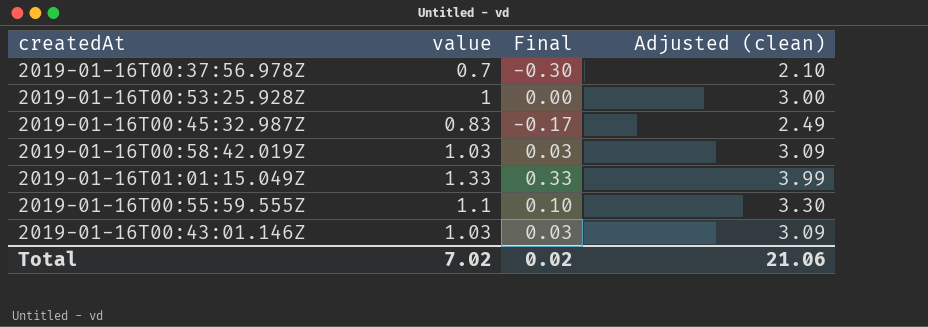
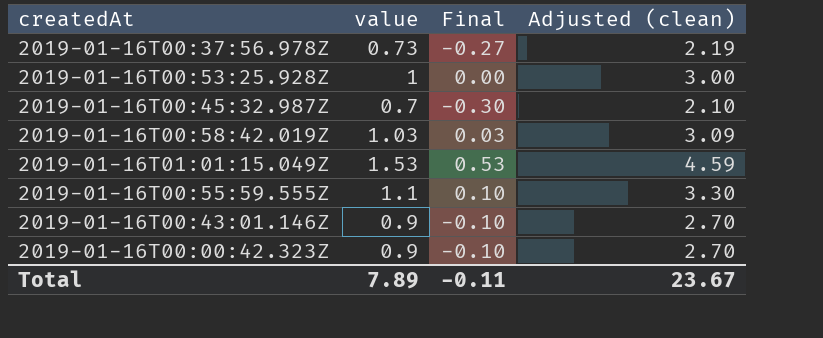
2019-01-16T00:37:56.978Z | value: 0.7 -> 0.73
2019-01-16T00:37:56.978Z | Final: -0.30 -> -0.27
2019-01-16T00:37:56.978Z | Adjusted (clean): 2.10 -> 2.19
2019-01-16T00:45:32.987Z | value: 0.83 -> 0.7
2019-01-16T00:45:32.987Z | Final: -0.17 -> -0.30
2019-01-16T00:45:32.987Z | Adjusted (clean): 2.49 -> 2.10
2019-01-16T01:01:15.049Z | value: 1.33 -> 1.53
2019-01-16T01:01:15.049Z | Final: 0.33 -> 0.53
2019-01-16T01:01:15.049Z | Adjusted (clean): 3.99 -> 4.59
2019-01-16T00:43:01.146Z | value: 1.03 -> 0.9
2019-01-16T00:43:01.146Z | Final: 0.03 -> -0.10
2019-01-16T00:43:01.146Z | Adjusted (clean): 3.09 -> 2.70
row 2019-01-16T00:00:42.323Z: none -> 0.9 | -0.10 | 2.70
Total | value: 7.02 -> 7.89
Total | Final: 0.02 -> -0.11
Total | Adjusted (clean): 21.06 -> 23.67

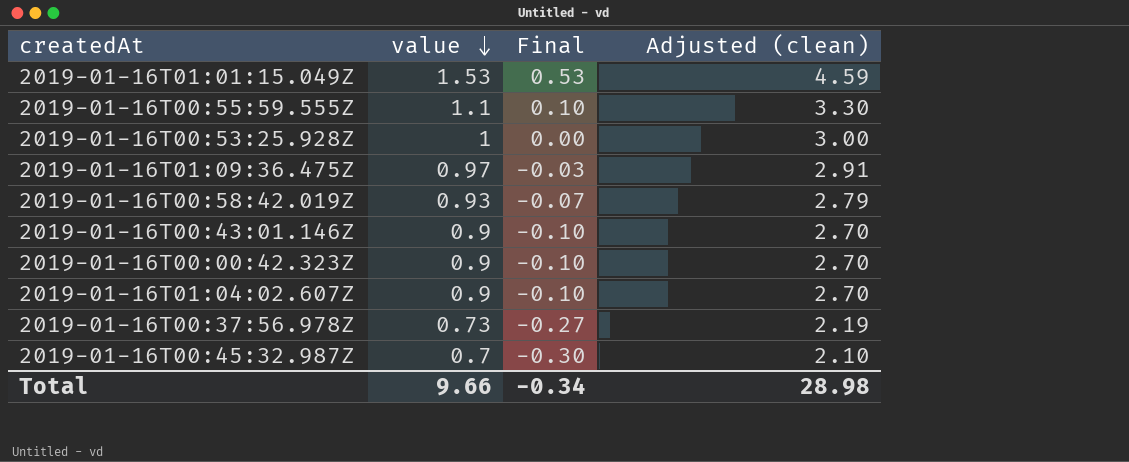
row order: none -> value descending
row 2019-01-16T01:09:36.475Z: none -> 0.97 | -0.03 | 2.91
2019-01-16T00:58:42.019Z | value: 1.03 -> 0.93
2019-01-16T00:58:42.019Z | Final: 0.03 -> -0.07
2019-01-16T00:58:42.019Z | Adjusted (clean): 3.09 -> 2.79
row 2019-01-16T01:04:02.607Z: none -> 0.9 | -0.10 | 2.70
Total | value: 7.89 -> 9.66
Total | Final: -0.11 -> -0.34
Total | Adjusted (clean): 23.67 -> 28.98

